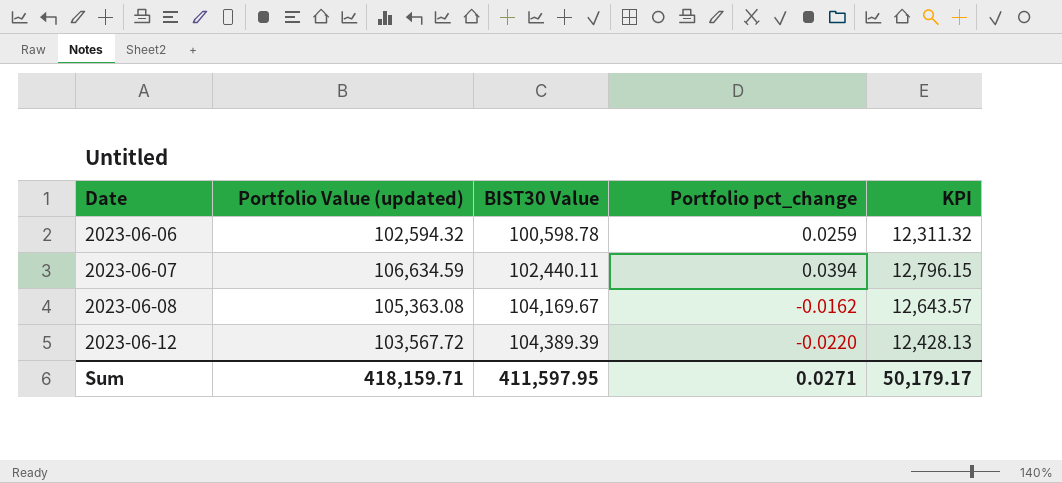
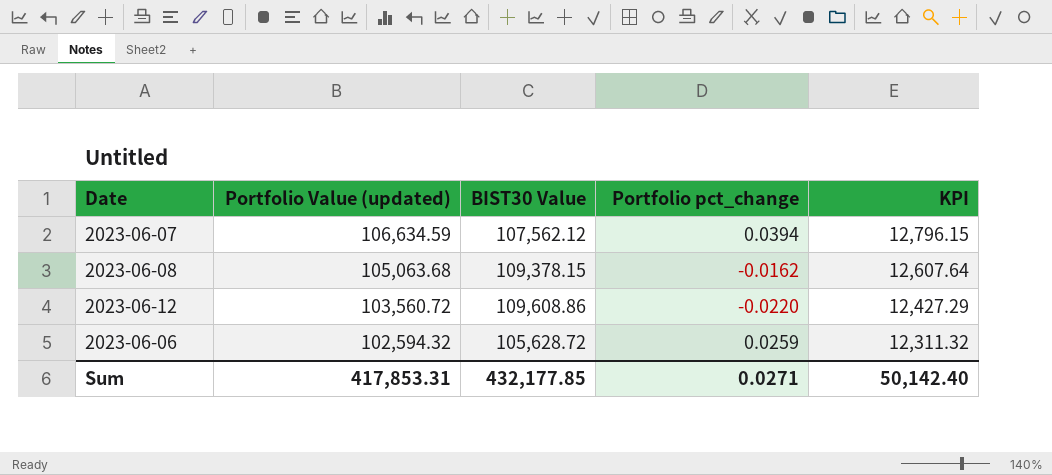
row order: Date ascending -> Portfolio Value (updated) descending
2023-06-07 | BIST30 Value: 102,440.11 -> 107,562.12
2023-06-08 | Portfolio Value (updated): 105,363.08 -> 105,063.68
2023-06-08 | BIST30 Value: 104,169.67 -> 109,378.15
2023-06-08 | KPI: 12,643.57 -> 12,607.64
2023-06-12 | Portfolio Value (updated): 103,567.72 -> 103,560.72
2023-06-12 | BIST30 Value: 104,389.39 -> 109,608.86
2023-06-12 | KPI: 12,428.13 -> 12,427.29
2023-06-06 | BIST30 Value: 100,598.78 -> 105,628.72
Sum | Portfolio Value (updated): 418,159.71 -> 417,853.31
Sum | BIST30 Value: 411,597.95 -> 432,177.85
Sum | KPI: 50,179.17 -> 50,142.40

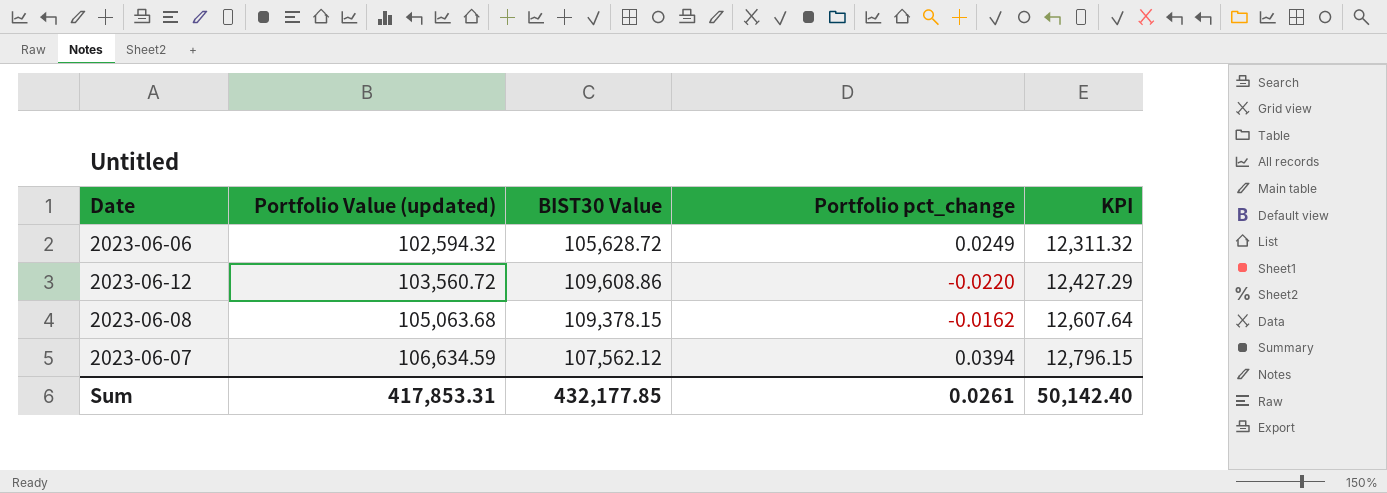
row order: Portfolio Value (updated) descending -> Portfolio Value (updated) ascending
2023-06-06 | Portfolio pct_change: 0.0259 -> 0.0249
Sum | Portfolio pct_change: 0.0271 -> 0.0261

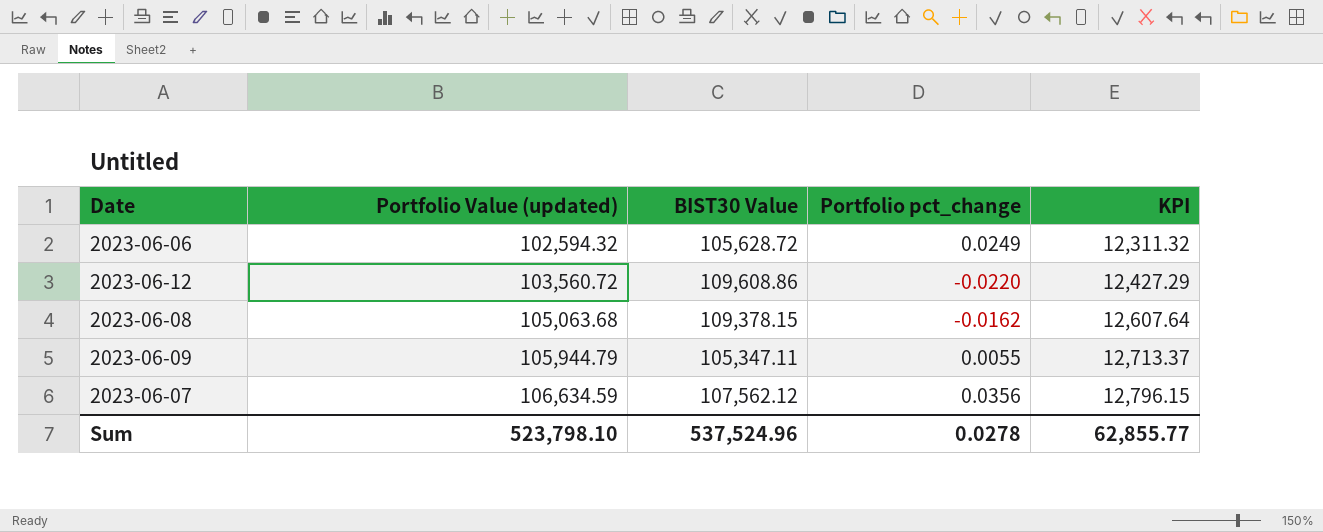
row 2023-06-09: none -> 105,944.79 | 105,347.11 | 0.0055 | 12,713.37
2023-06-07 | Portfolio pct_change: 0.0394 -> 0.0356
Sum | Portfolio Value (updated): 417,853.31 -> 523,798.10
Sum | BIST30 Value: 432,177.85 -> 537,524.96
Sum | Portfolio pct_change: 0.0261 -> 0.0278
Sum | KPI: 50,142.40 -> 62,855.77

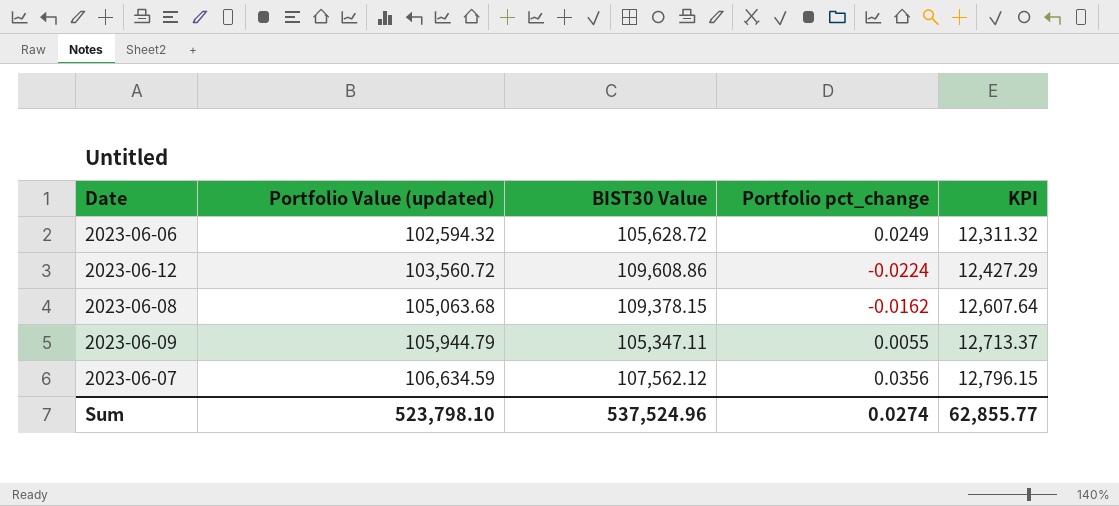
2023-06-12 | Portfolio pct_change: -0.0220 -> -0.0224
Sum | Portfolio pct_change: 0.0278 -> 0.0274

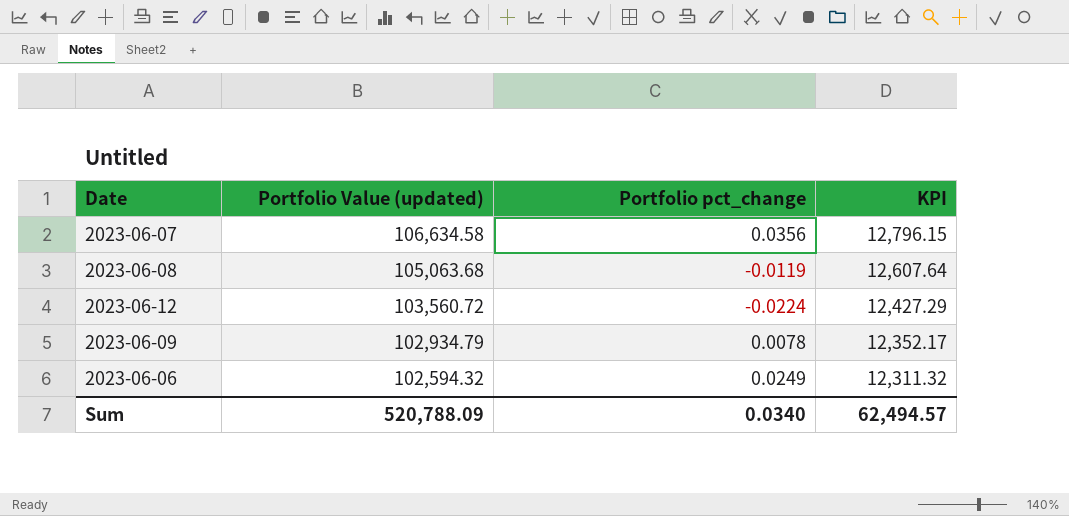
row order: Portfolio Value (updated) ascending -> Portfolio Value (updated) descending
column BIST30 Value | position: 3 -> none
2023-06-07 | Portfolio Value (updated): 106,634.59 -> 106,634.58
2023-06-08 | Portfolio pct_change: -0.0162 -> -0.0119
2023-06-09 | Portfolio Value (updated): 105,944.79 -> 102,934.79
2023-06-09 | Portfolio pct_change: 0.0055 -> 0.0078
2023-06-09 | KPI: 12,713.37 -> 12,352.17
Sum | Portfolio Value (updated): 523,798.10 -> 520,788.09
Sum | Portfolio pct_change: 0.0274 -> 0.0340
Sum | KPI: 62,855.77 -> 62,494.57

